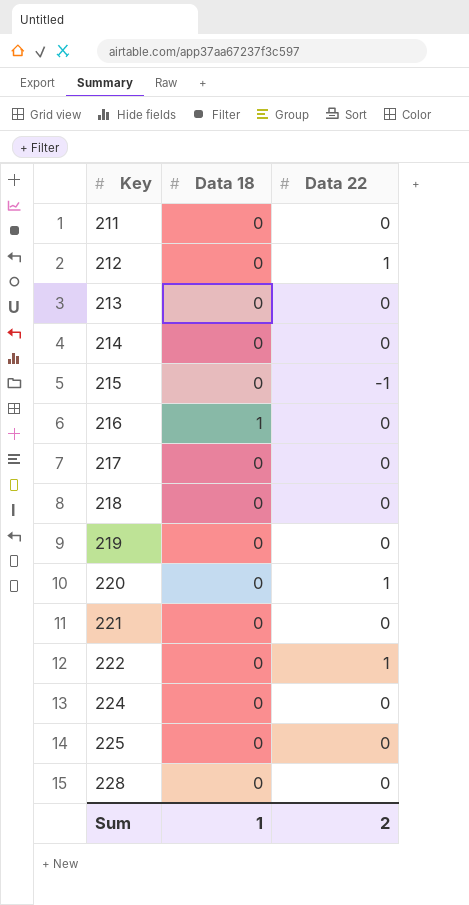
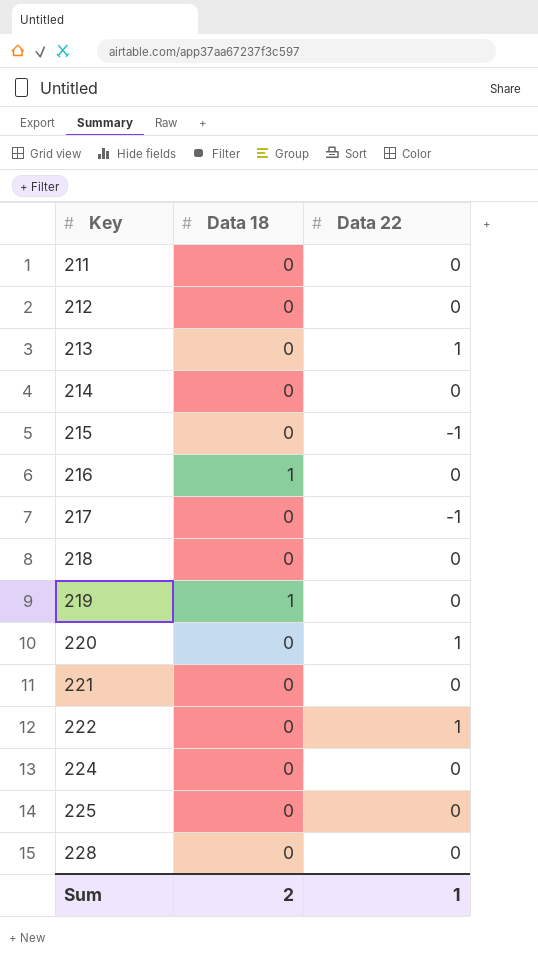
212 | Data 22: 1 -> 0
213 | Data 22: 0 -> 1
217 | Data 22: 0 -> -1
219 | Data 18: 0 -> 1
Sum | Data 18: 1 -> 2
Sum | Data 22: 2 -> 1

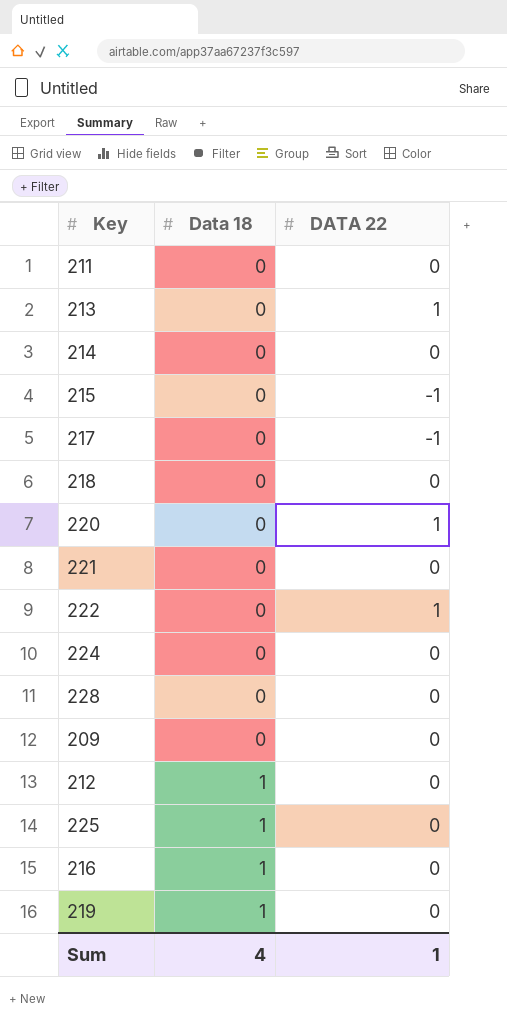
row order: Key ascending -> Data 18 ascending
column name: Data 22 -> DATA 22
row 209: none -> 0 | 0
212 | Data 18: 0 -> 1
225 | Data 18: 0 -> 1
Sum | Data 18: 2 -> 4

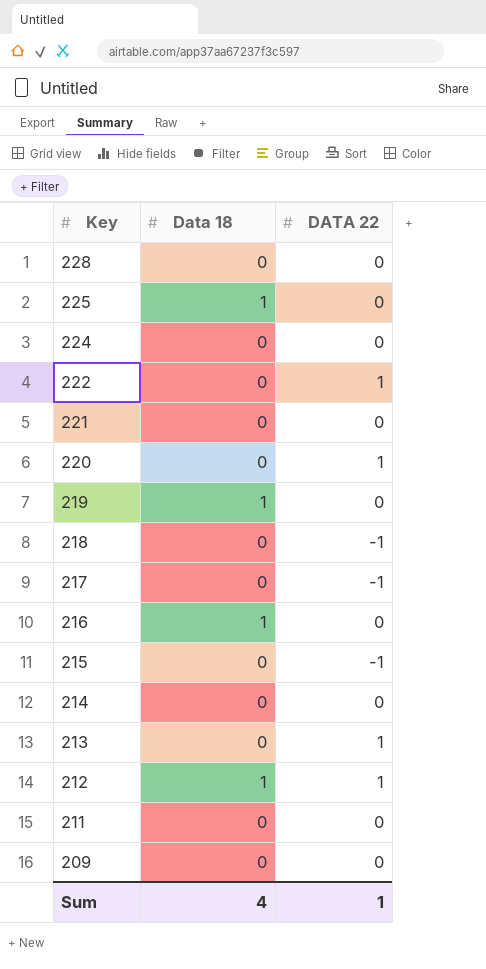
row order: Data 18 ascending -> Key descending
218 | DATA 22: 0 -> -1
212 | DATA 22: 0 -> 1

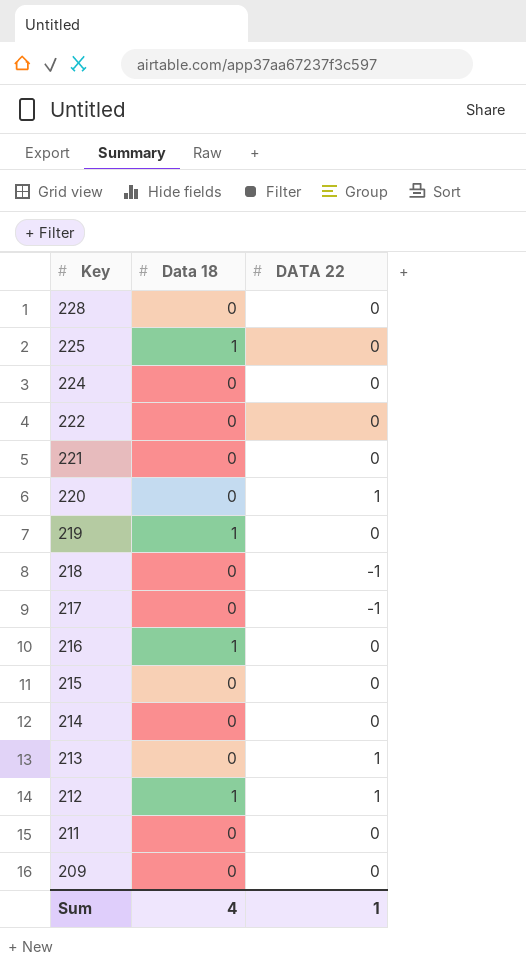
222 | DATA 22: 1 -> 0
215 | DATA 22: -1 -> 0

